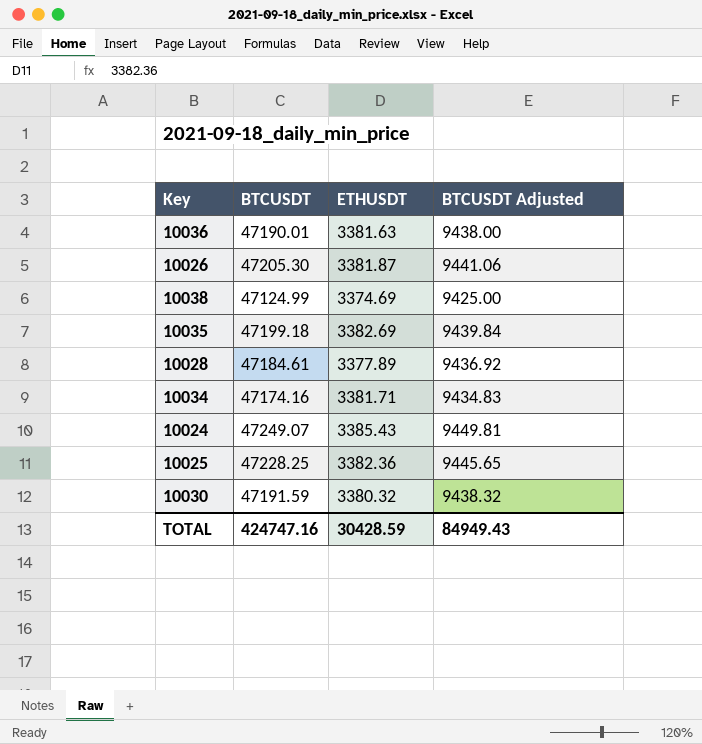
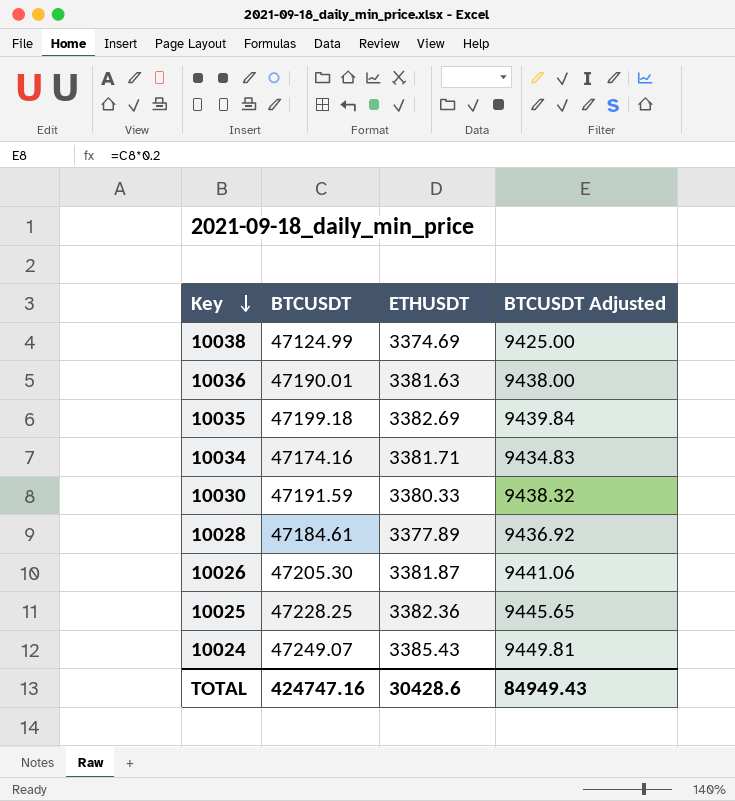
row order: none -> Key descending
10030 | ETHUSDT: 3380.32 -> 3380.33
TOTAL | ETHUSDT: 30428.59 -> 30428.6

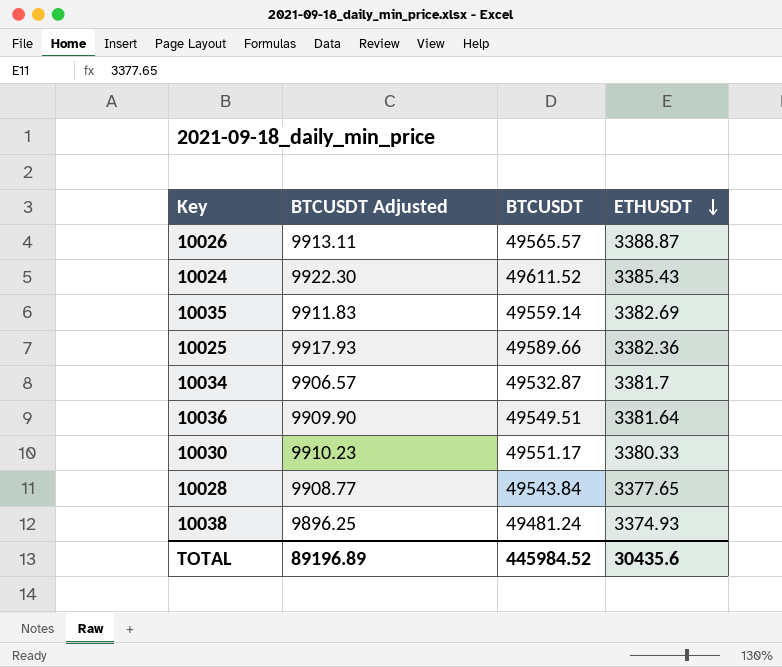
row order: Key descending -> ETHUSDT descending
column BTCUSDT Adjusted | position: 4 -> 2
10026 | BTCUSDT Adjusted: 9441.06 -> 9913.11
10026 | BTCUSDT: 47205.30 -> 49565.57
10026 | ETHUSDT: 3381.87 -> 3388.87
10024 | BTCUSDT Adjusted: 9449.81 -> 9922.30
10024 | BTCUSDT: 47249.07 -> 49611.52
10035 | BTCUSDT Adjusted: 9439.84 -> 9911.83
10035 | BTCUSDT: 47199.18 -> 49559.14
10025 | BTCUSDT Adjusted: 9445.65 -> 9917.93
10025 | BTCUSDT: 47228.25 -> 49589.66
10034 | BTCUSDT Adjusted: 9434.83 -> 9906.57
10034 | BTCUSDT: 47174.16 -> 49532.87
10034 | ETHUSDT: 3381.71 -> 3381.7
10036 | BTCUSDT Adjusted: 9438.00 -> 9909.90
10036 | BTCUSDT: 47190.01 -> 49549.51
10036 | ETHUSDT: 3381.63 -> 3381.64
10030 | BTCUSDT Adjusted: 9438.32 -> 9910.23
10030 | BTCUSDT: 47191.59 -> 49551.17
10028 | BTCUSDT Adjusted: 9436.92 -> 9908.77
10028 | BTCUSDT: 47184.61 -> 49543.84
10028 | ETHUSDT: 3377.89 -> 3377.65
10038 | BTCUSDT Adjusted: 9425.00 -> 9896.25
10038 | BTCUSDT: 47124.99 -> 49481.24
10038 | ETHUSDT: 3374.69 -> 3374.93
TOTAL | BTCUSDT Adjusted: 84949.43 -> 89196.89
TOTAL | BTCUSDT: 424747.16 -> 445984.52
TOTAL | ETHUSDT: 30428.6 -> 30435.6

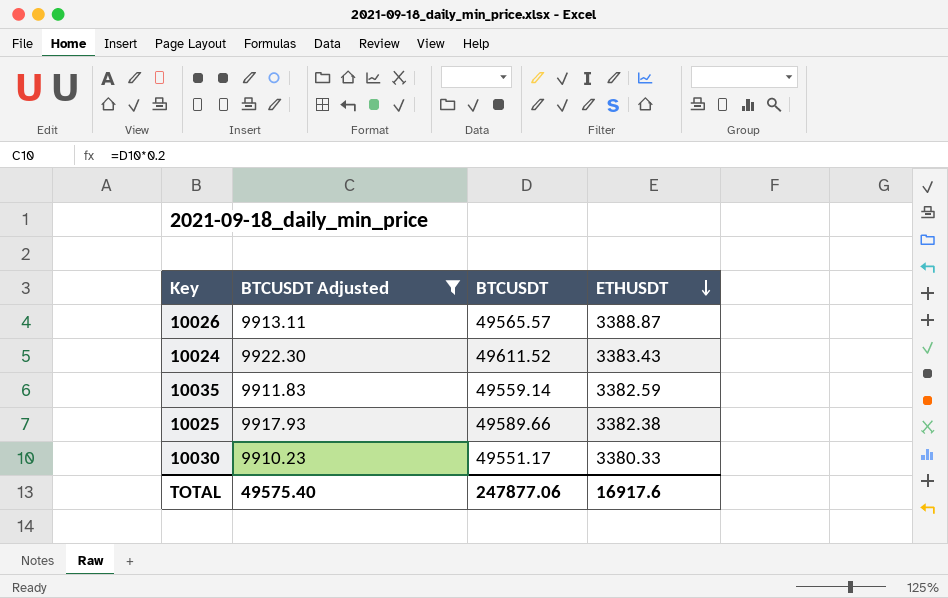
filter: none -> BTCUSDT Adjusted >= 9910.23
10024 | ETHUSDT: 3385.43 -> 3383.43
10035 | ETHUSDT: 3382.69 -> 3382.59
10025 | ETHUSDT: 3382.36 -> 3382.38
TOTAL | BTCUSDT Adjusted: 89196.89 -> 49575.40
TOTAL | BTCUSDT: 445984.52 -> 247877.06
TOTAL | ETHUSDT: 30435.6 -> 16917.6

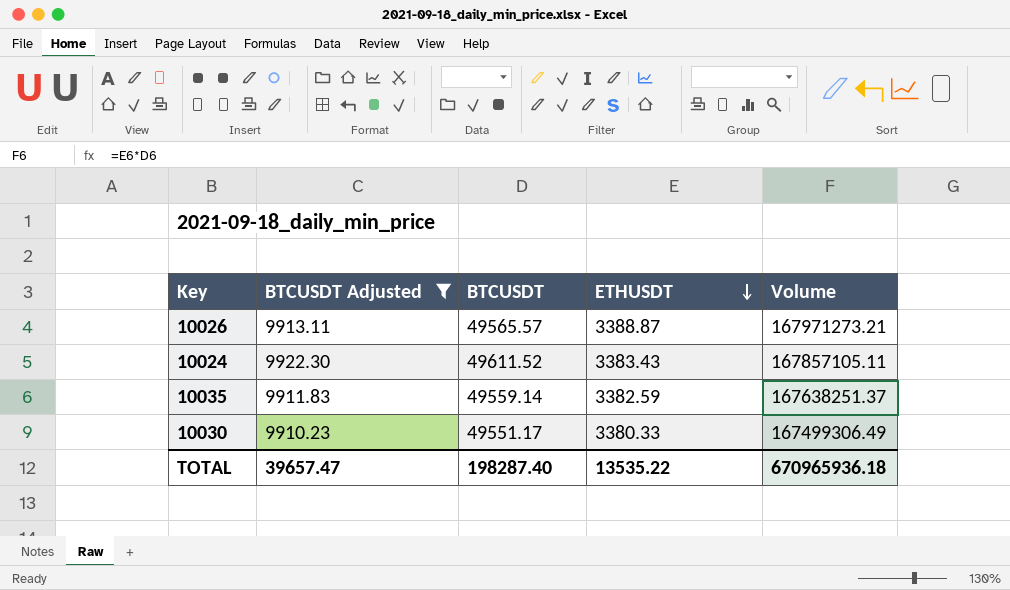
column Volume | formula: none -> [BTCUSDT] * [ETHUSDT]
row 10025: 9917.93 | 49589.66 | 3382.38 -> none
TOTAL | BTCUSDT Adjusted: 49575.40 -> 39657.47
TOTAL | BTCUSDT: 247877.06 -> 198287.40
TOTAL | ETHUSDT: 16917.6 -> 13535.22

